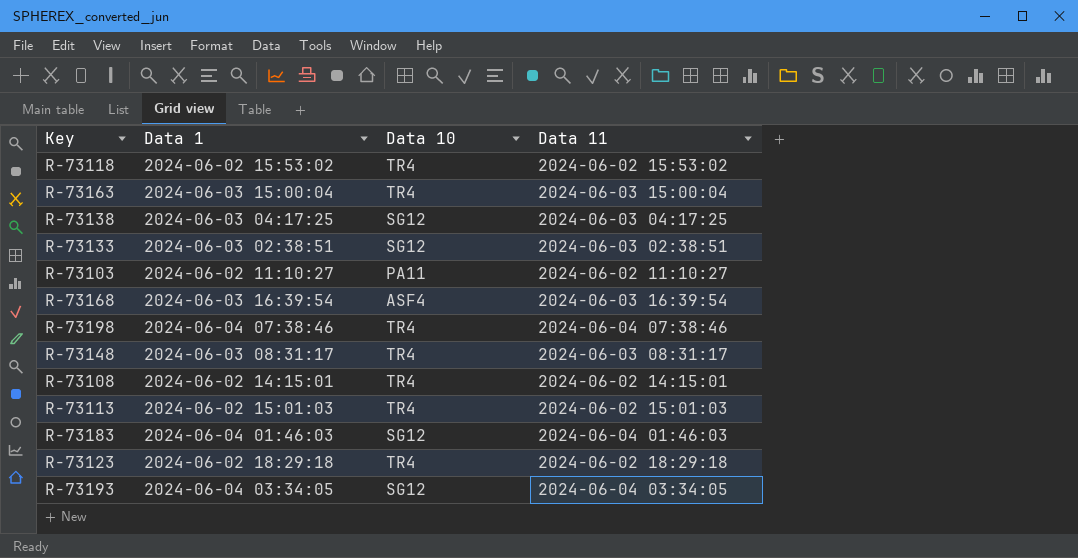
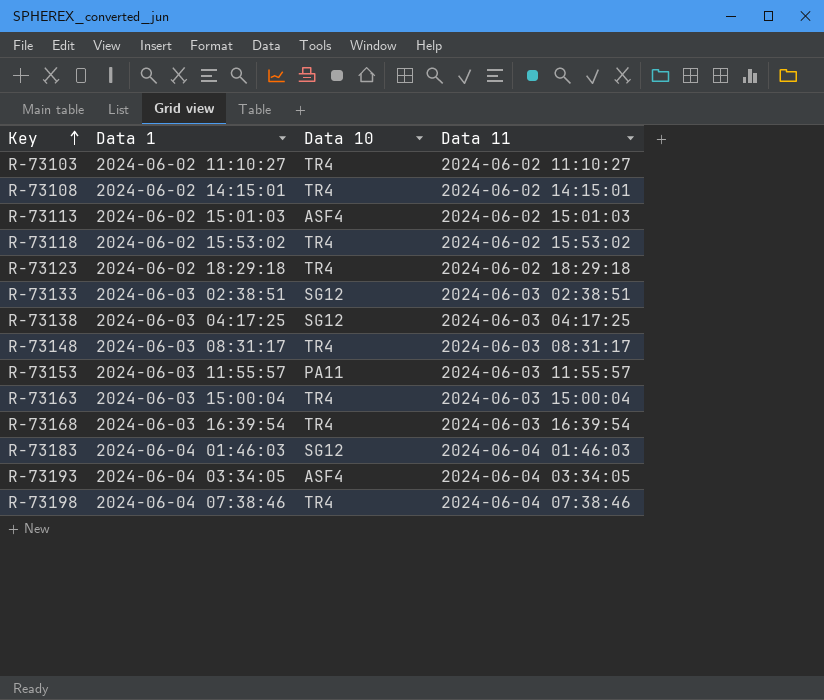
row order: none -> Key ascending
R-73103 | Data 10: PA11 -> TR4
R-73113 | Data 10: TR4 -> ASF4
row R-73153: none -> 2024-06-03 11:55:57 | PA11 | 2024-06-03 11:55:57
R-73168 | Data 10: ASF4 -> TR4
R-73193 | Data 10: SG12 -> ASF4

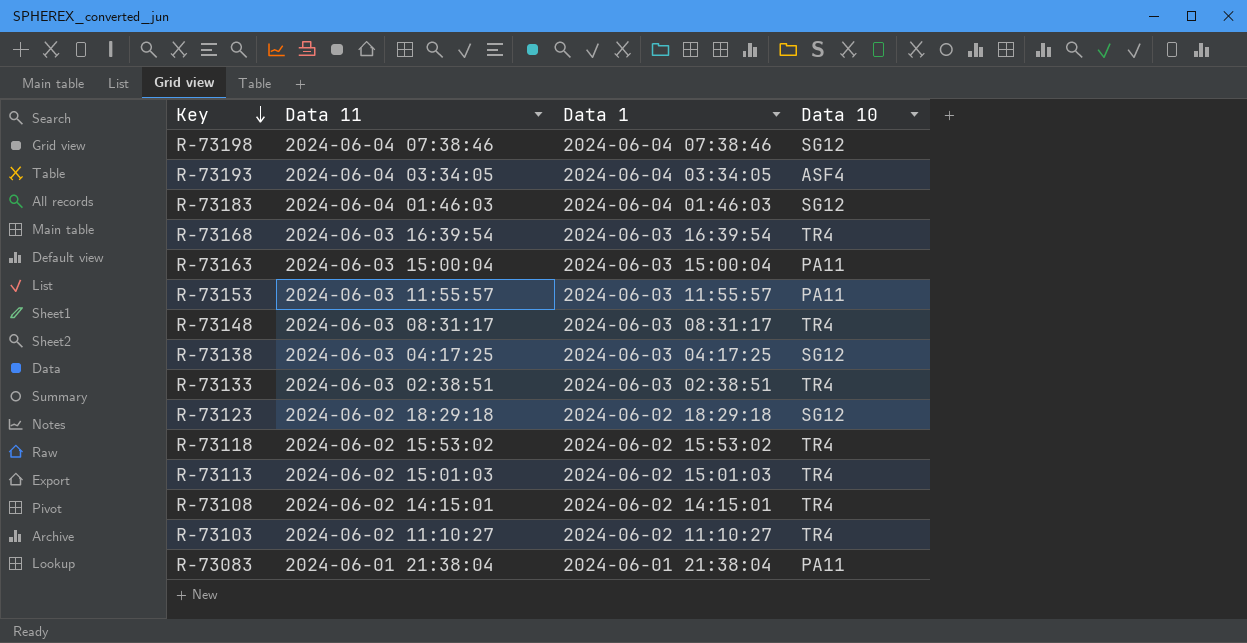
row order: Key ascending -> Key descending
column Data 11 | position: 4 -> 2
R-73198 | Data 10: TR4 -> SG12
R-73163 | Data 10: TR4 -> PA11
R-73133 | Data 10: SG12 -> TR4
R-73123 | Data 10: TR4 -> SG12
R-73113 | Data 10: ASF4 -> TR4
row R-73083: none -> 2024-06-01 21:38:04 | 2024-06-01 21:38:04 | PA11

